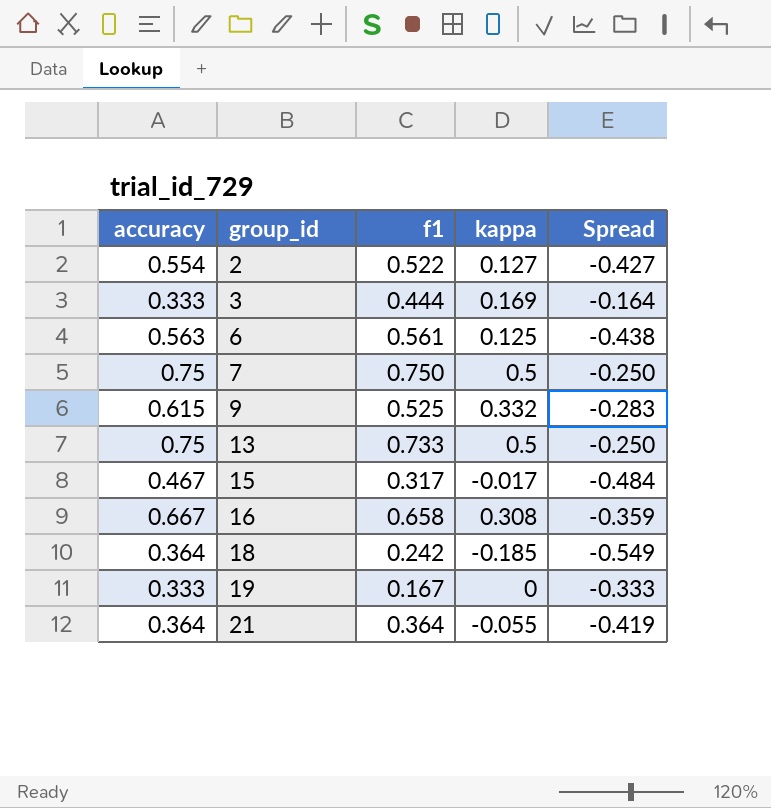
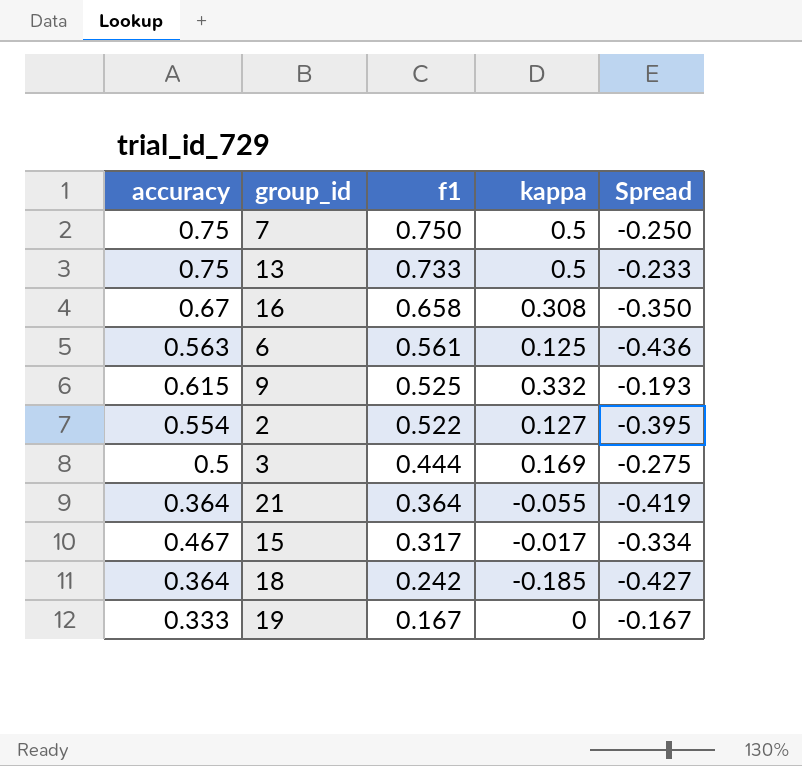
row order: group_id ascending -> f1 descending
column Spread | formula: [kappa] - [accuracy] -> [kappa] - [f1]
16 | accuracy: 0.667 -> 0.67
3 | accuracy: 0.333 -> 0.5

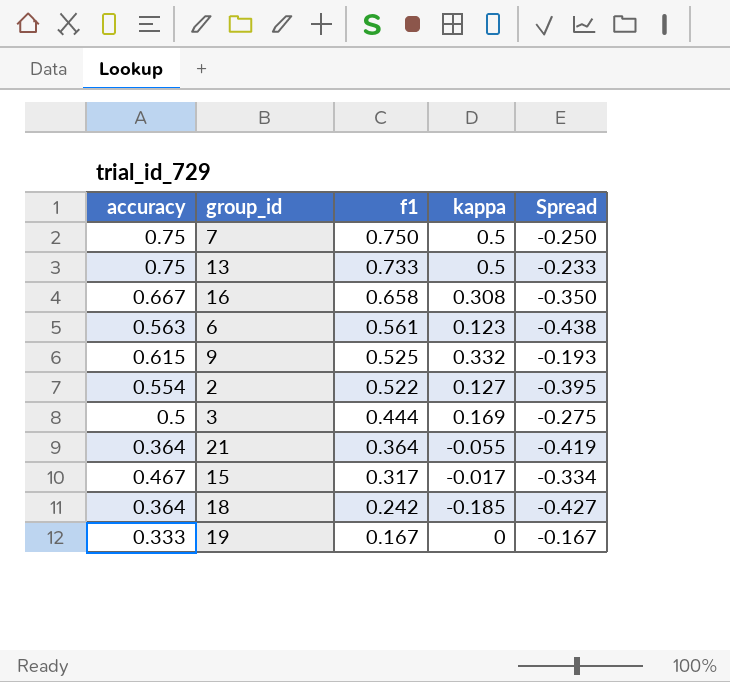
16 | accuracy: 0.67 -> 0.667
6 | kappa: 0.125 -> 0.123
6 | Spread: -0.436 -> -0.438

